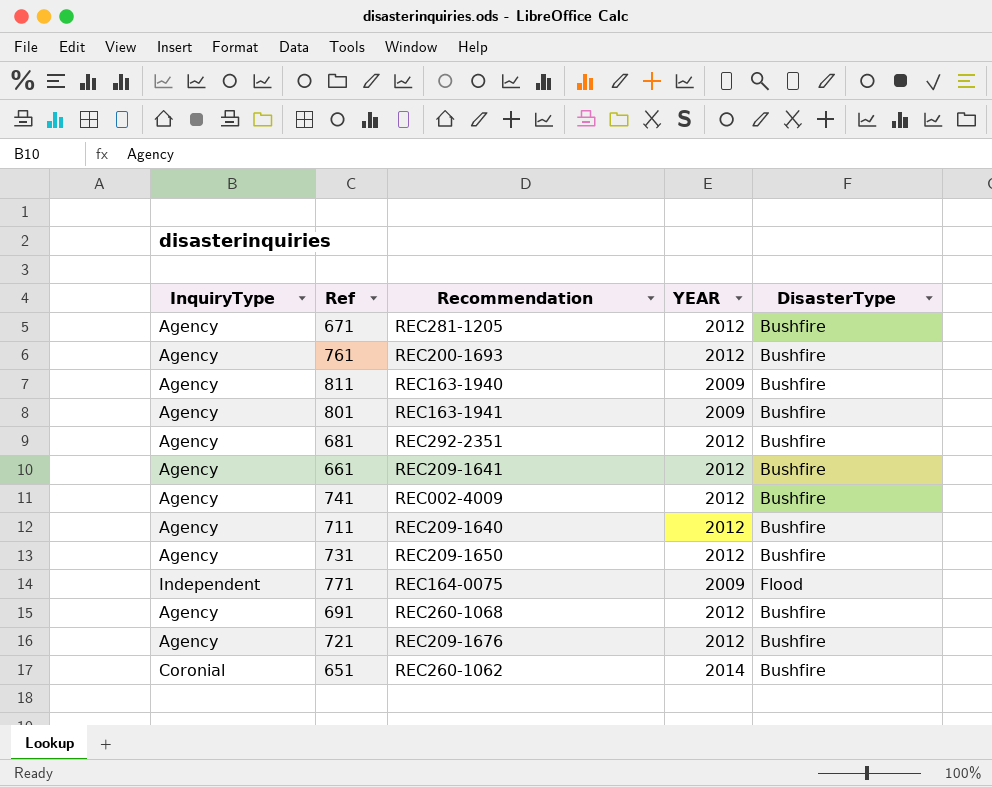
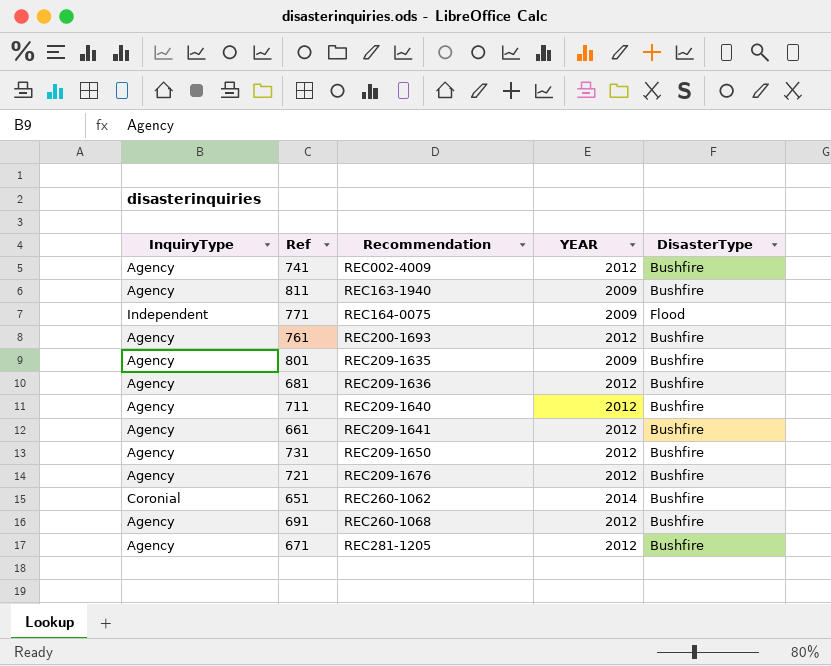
row order: none -> Recommendation ascending
801 | Recommendation: REC163-1941 -> REC209-1635
681 | Recommendation: REC292-2351 -> REC209-1636

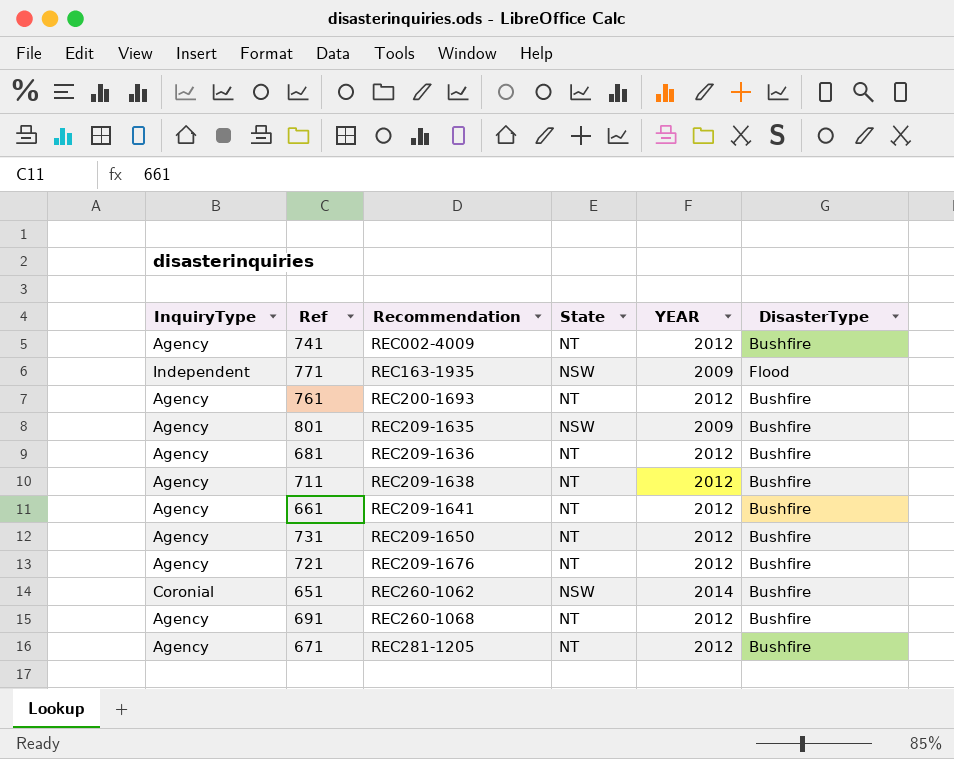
column State | position: none -> 4
row 811: Agency | REC163-1940 | 2009 | Bushfire -> none
771 | Recommendation: REC164-0075 -> REC163-1935
711 | Recommendation: REC209-1640 -> REC209-1638

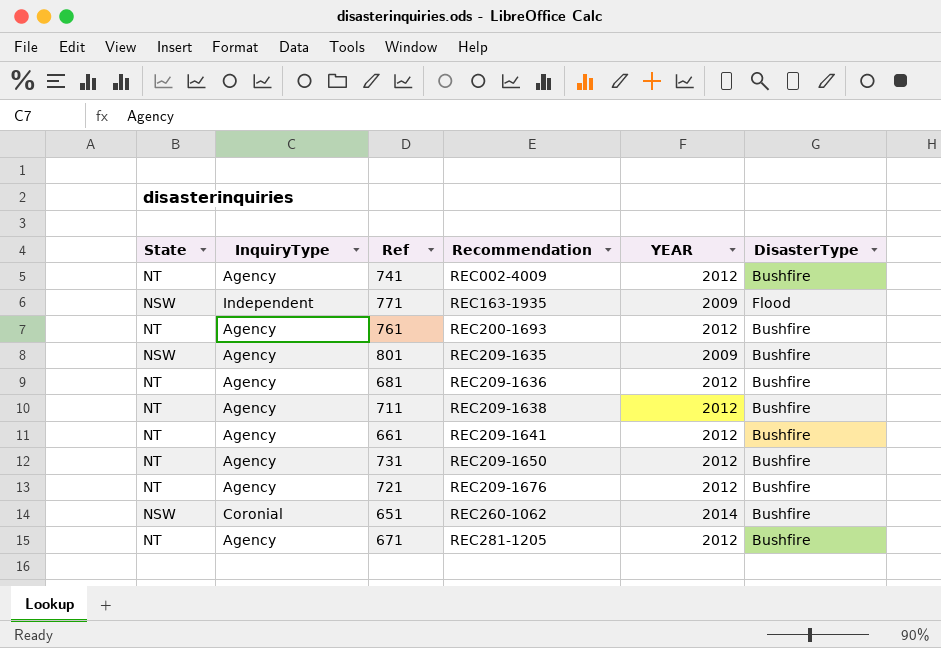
column State | position: 4 -> 1
row 691: Agency | REC260-1068 | NT | 2012 | Bushfire -> none

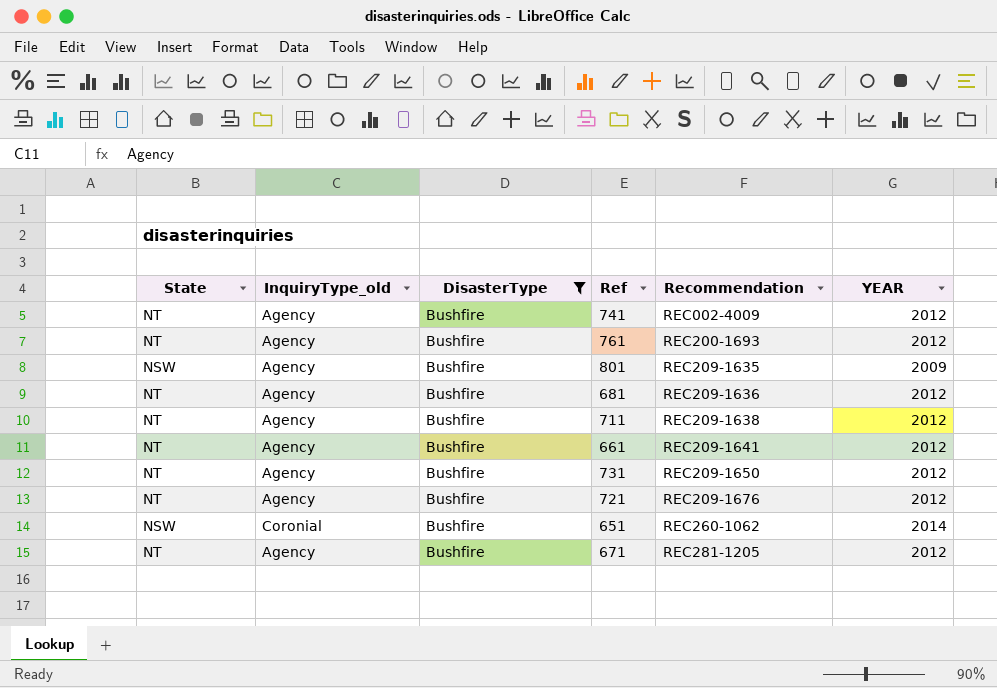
filter: none -> DisasterType = Bushfire
column name: InquiryType -> InquiryType_old
column DisasterType | position: 6 -> 3

